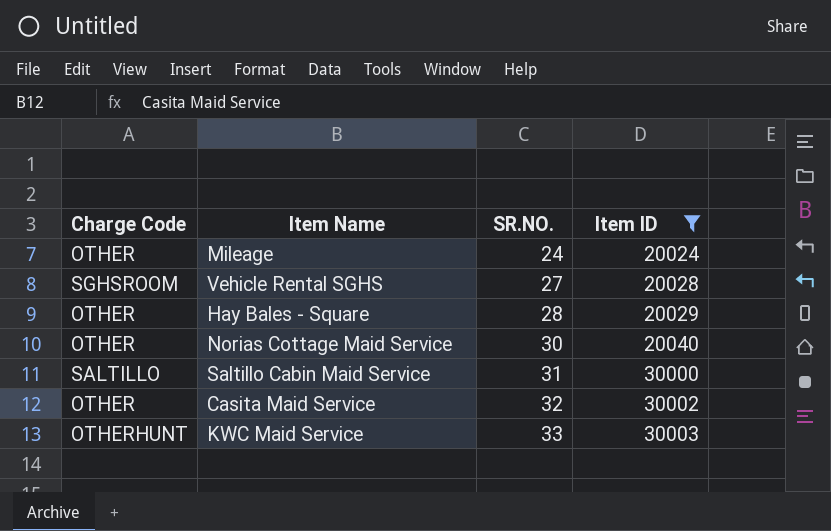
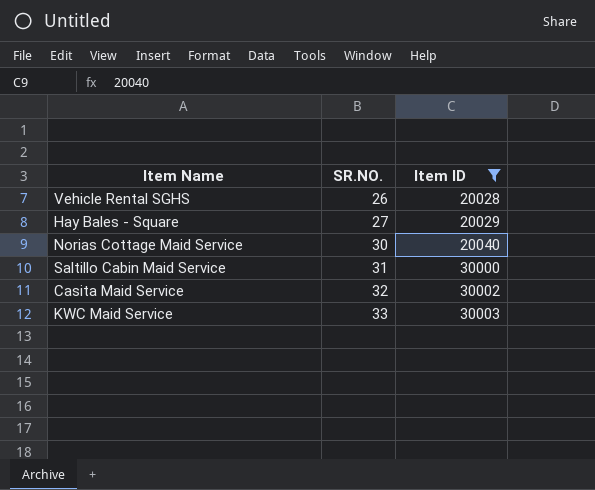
column Charge Code | position: 1 -> none
row Mileage: OTHER | 24 | 20024 -> none
Vehicle Rental SGHS | SR.NO.: 27 -> 26
Hay Bales - Square | SR.NO.: 28 -> 27

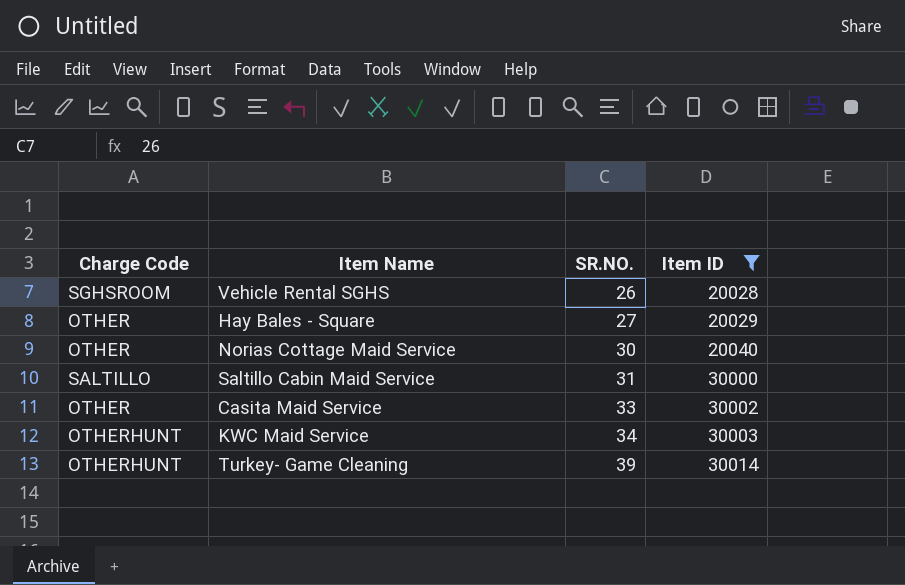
column Charge Code | position: none -> 1
Casita Maid Service | SR.NO.: 32 -> 33
KWC Maid Service | SR.NO.: 33 -> 34
row Turkey- Game Cleaning: none -> OTHERHUNT | 39 | 30014

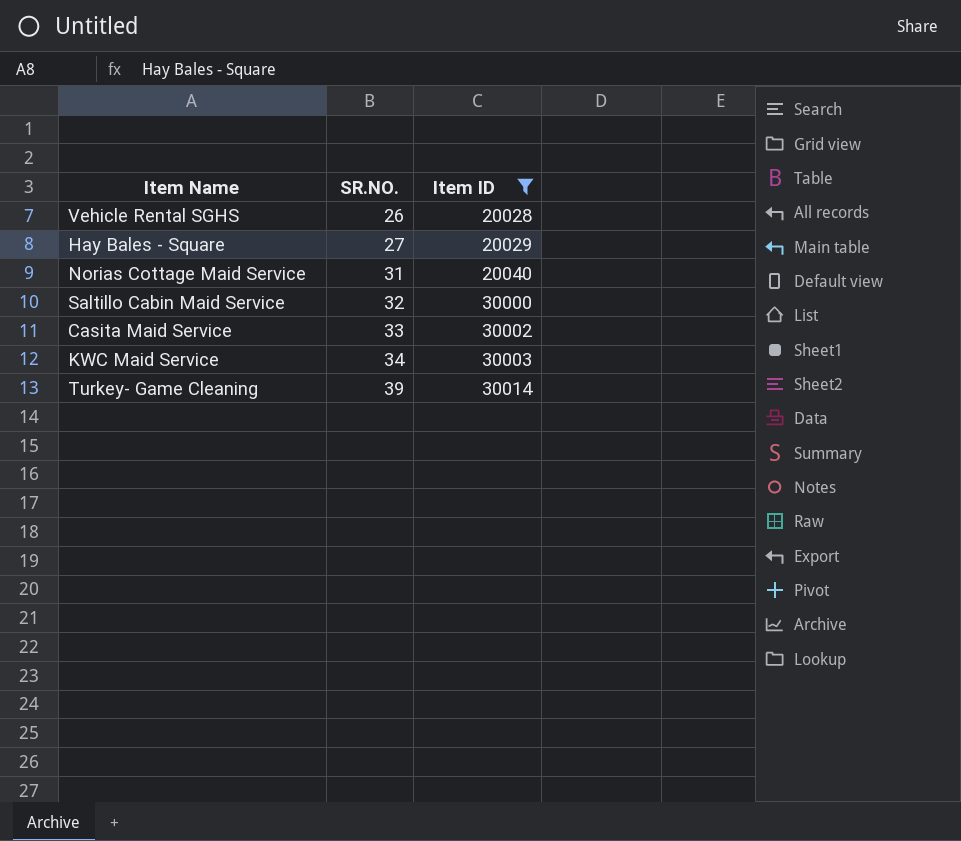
column Charge Code | position: 1 -> none
Norias Cottage Maid Service | SR.NO.: 30 -> 31
Saltillo Cabin Maid Service | SR.NO.: 31 -> 32

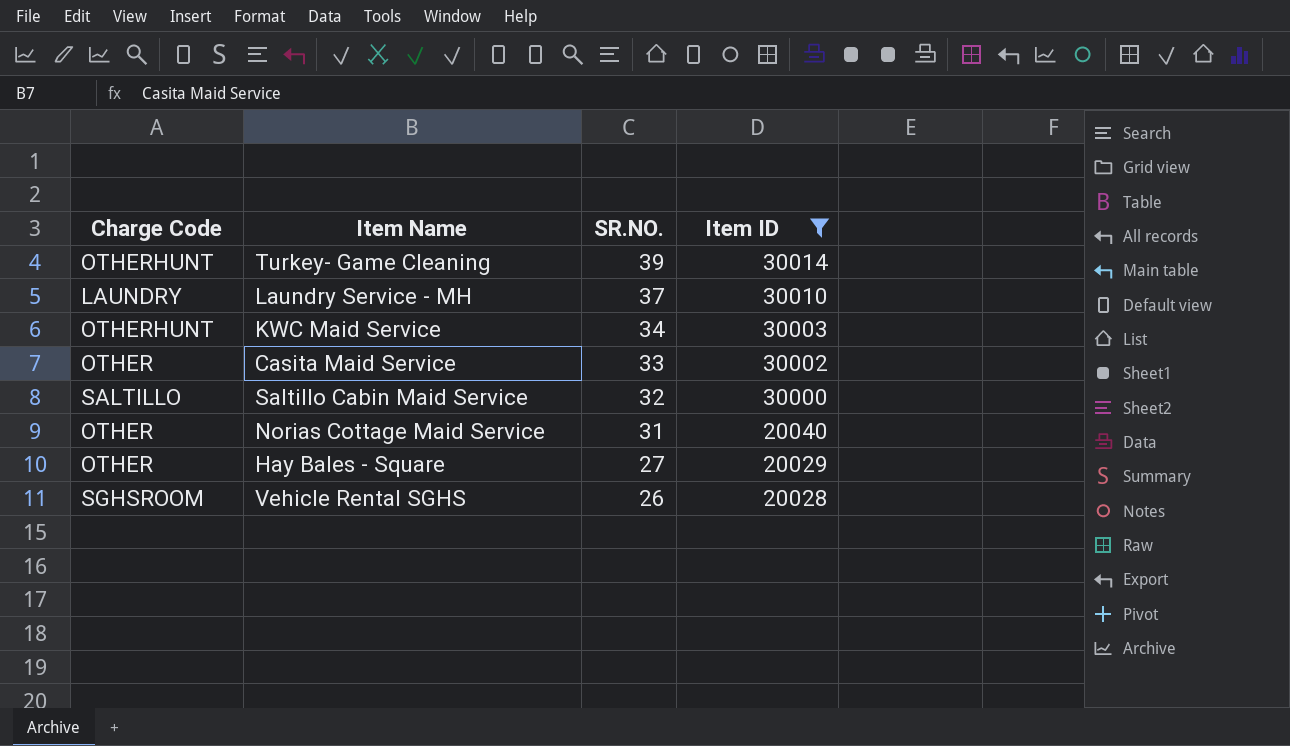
row order: SR.NO. ascending -> SR.NO. descending
column Charge Code | position: none -> 1
row Laundry Service - MH: none -> LAUNDRY | 37 | 30010

